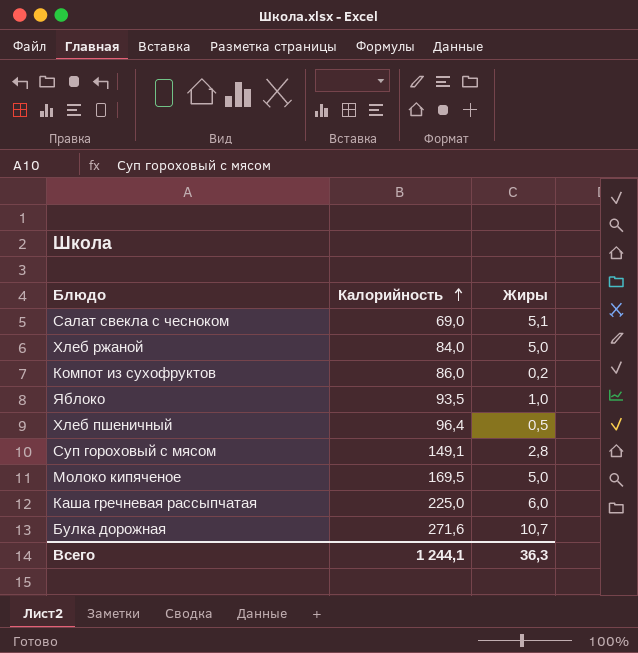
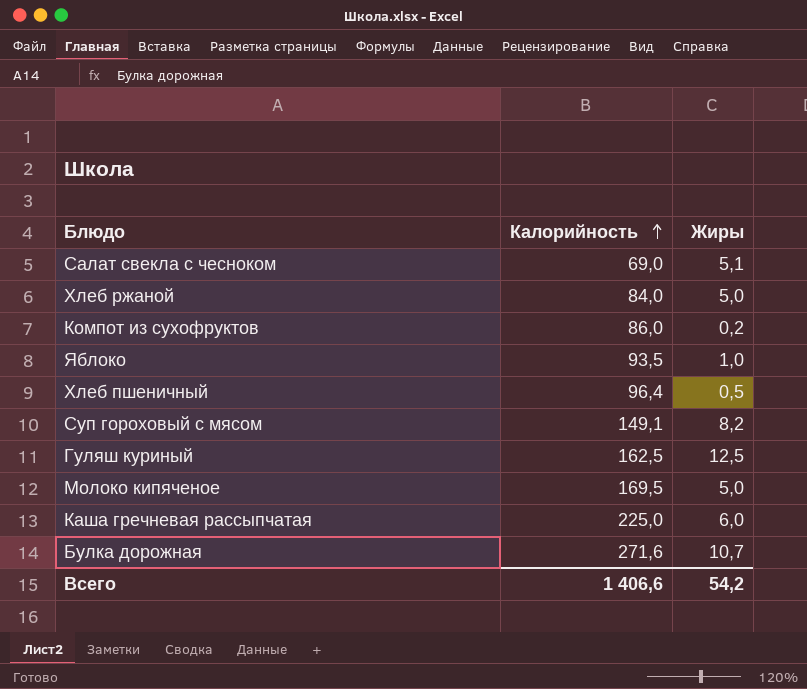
Суп гороховый с мясом | Жиры: 2,8 -> 8,2
row Гуляш куриный: none -> 162,5 | 12,5
Всего | Калорийность: 1 244,1 -> 1 406,6
Всего | Жиры: 36,3 -> 54,2

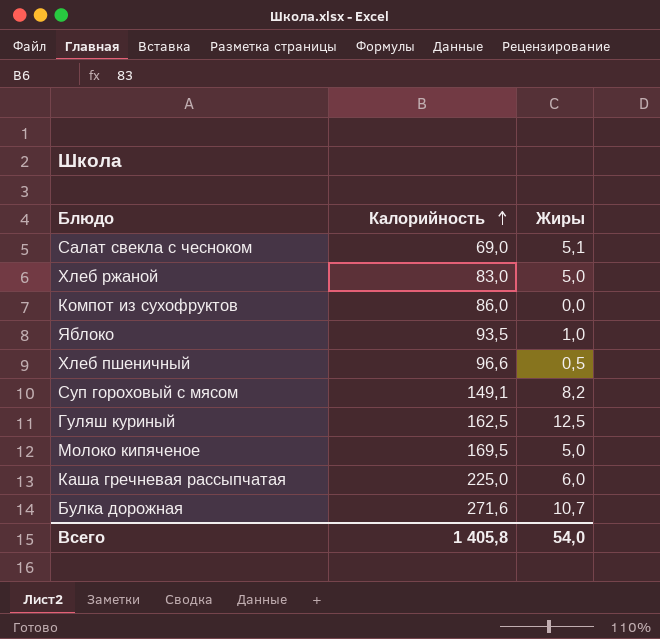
Хлеб ржаной | Калорийность: 84,0 -> 83,0
Компот из сухофруктов | Жиры: 0,2 -> 0,0
Хлеб пшеничный | Калорийность: 96,4 -> 96,6
Всего | Калорийность: 1 406,6 -> 1 405,8
Всего | Жиры: 54,2 -> 54,0

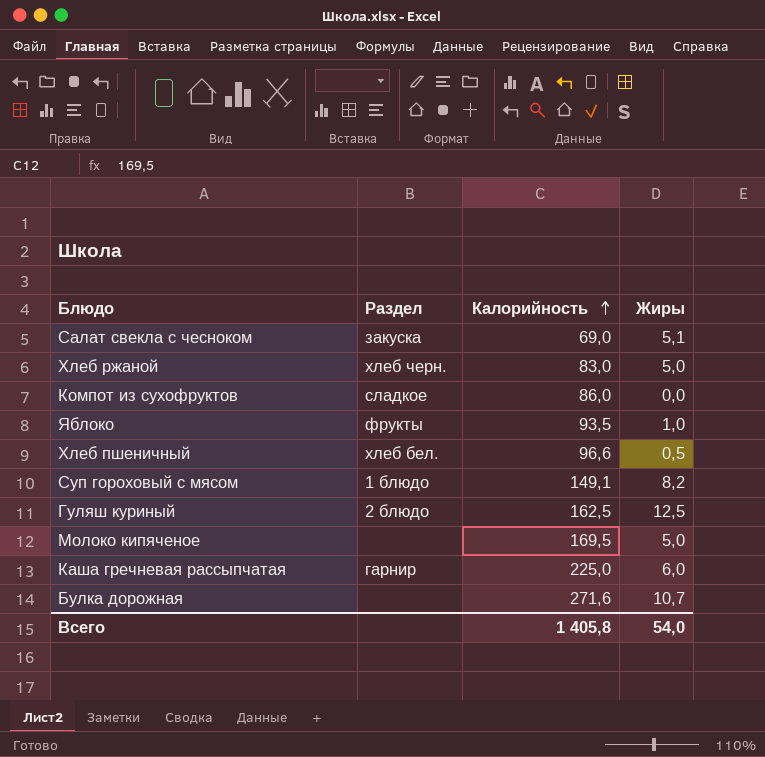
column Раздел | position: none -> 2

